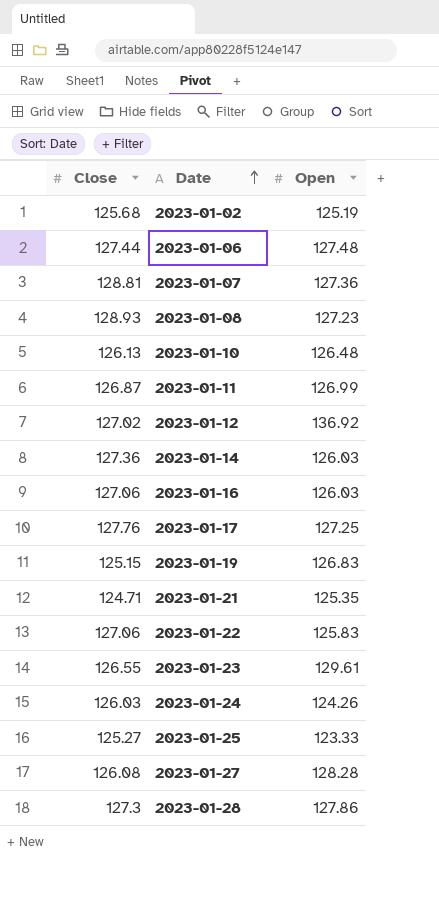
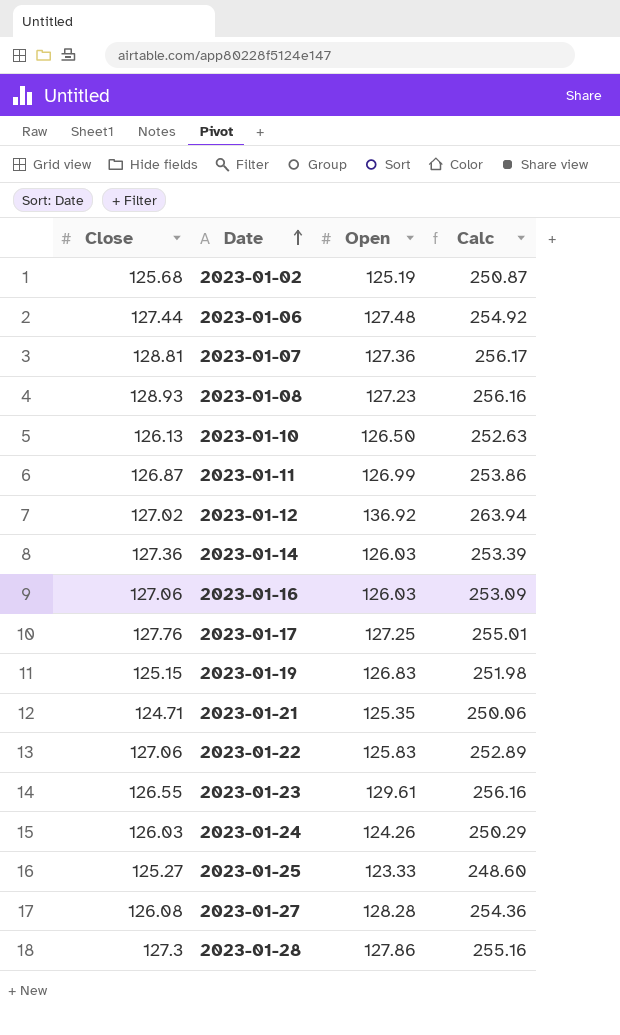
column Calc | formula: none -> [Close] + [Open]
2023-01-10 | Open: 126.48 -> 126.50

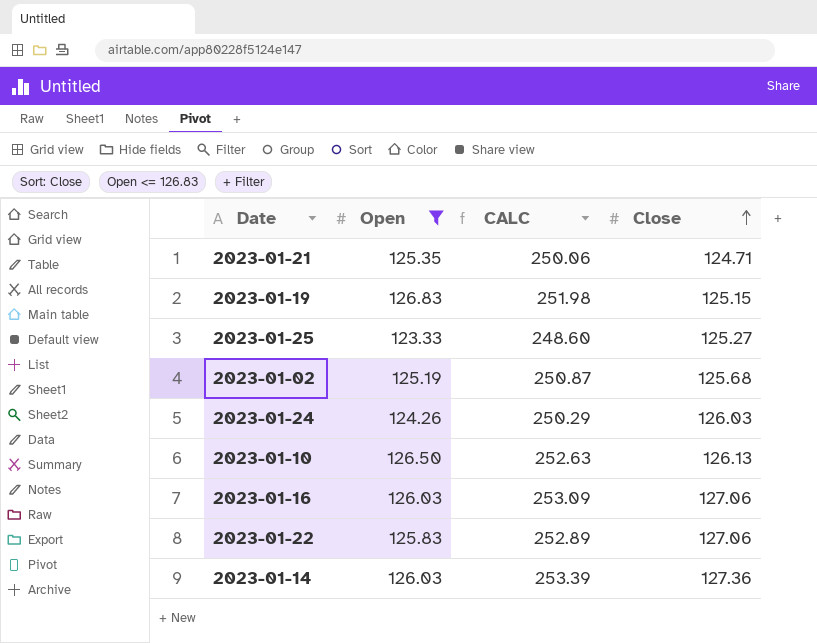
filter: none -> Open <= 126.83
row order: Date ascending -> Close ascending
column name: Calc -> CALC
column Close | position: 1 -> 4

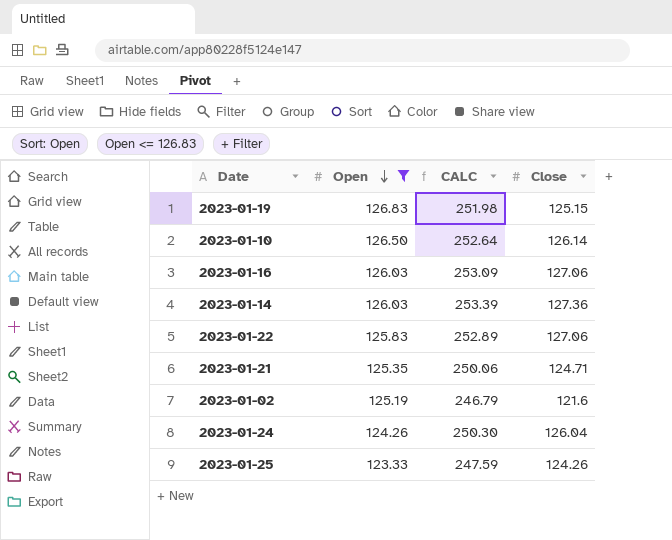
row order: Close ascending -> Open descending
2023-01-10 | CALC: 252.63 -> 252.64
2023-01-10 | Close: 126.13 -> 126.14
2023-01-02 | CALC: 250.87 -> 246.79
2023-01-02 | Close: 125.68 -> 121.6
2023-01-24 | CALC: 250.29 -> 250.30
2023-01-24 | Close: 126.03 -> 126.04
2023-01-25 | CALC: 248.60 -> 247.59
2023-01-25 | Close: 125.27 -> 124.26

